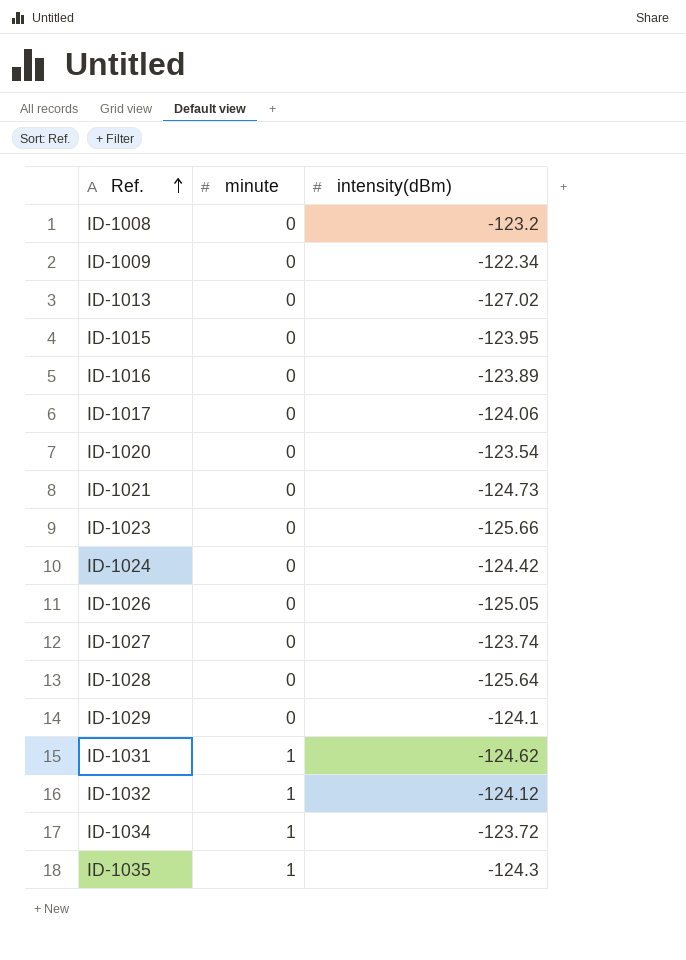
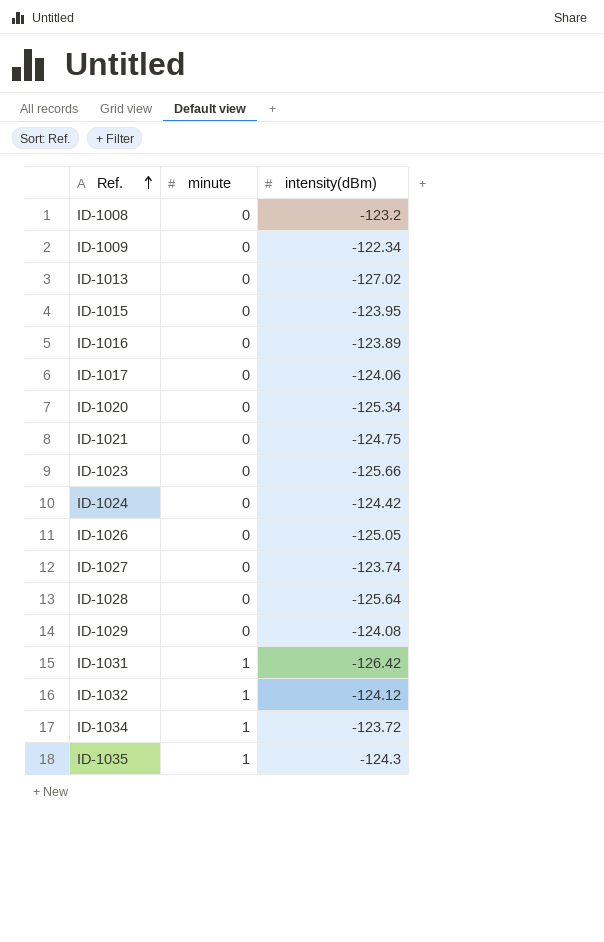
ID-1020 | intensity(dBm): -123.54 -> -125.34
ID-1021 | intensity(dBm): -124.73 -> -124.75
ID-1029 | intensity(dBm): -124.1 -> -124.08
ID-1031 | intensity(dBm): -124.62 -> -126.42

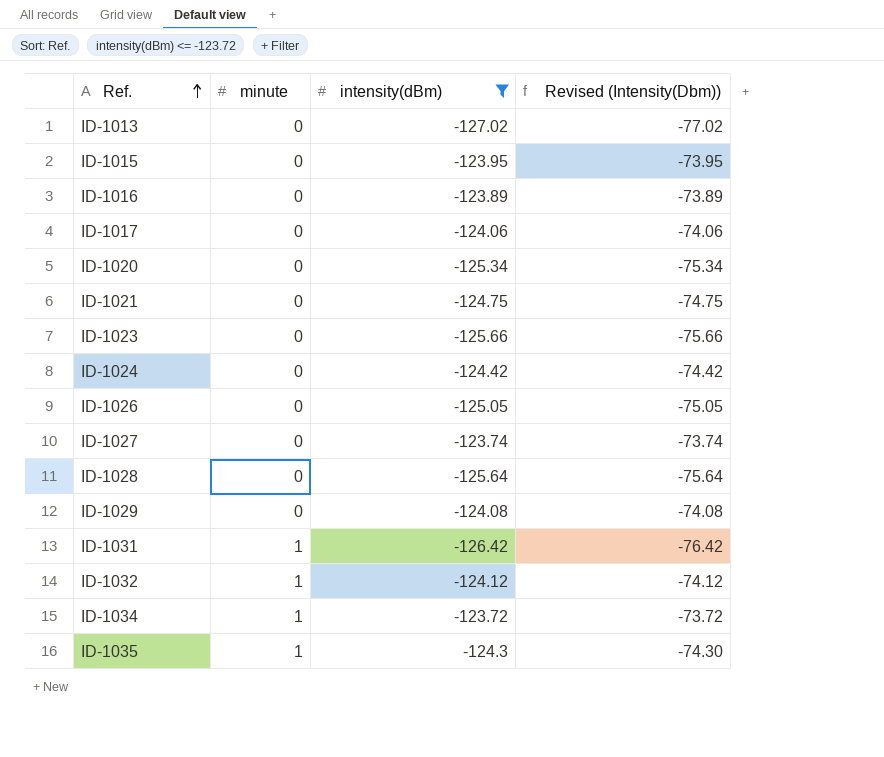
filter: none -> intensity(dBm) <= -123.72
column Revised (Intensity(Dbm)) | formula: none -> [intensity(dBm)] + 50

